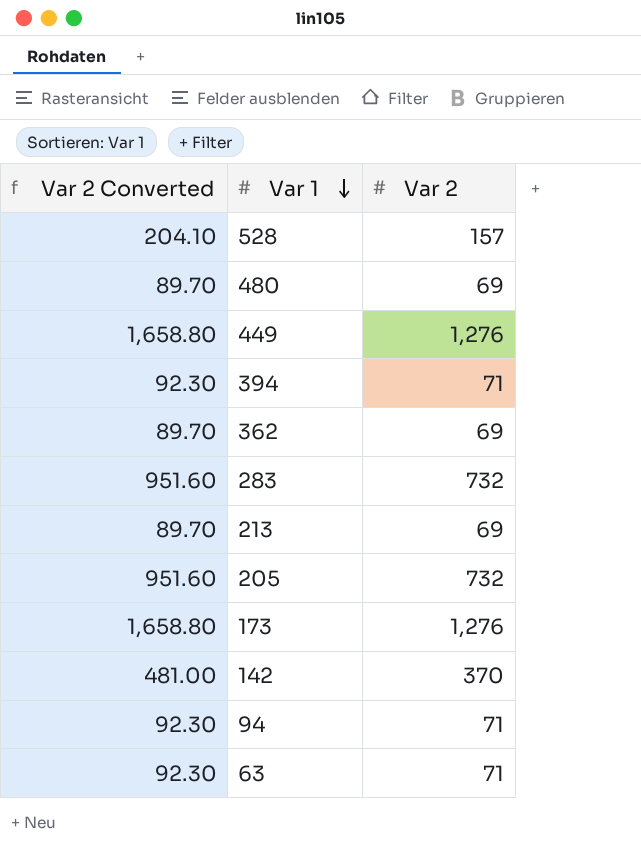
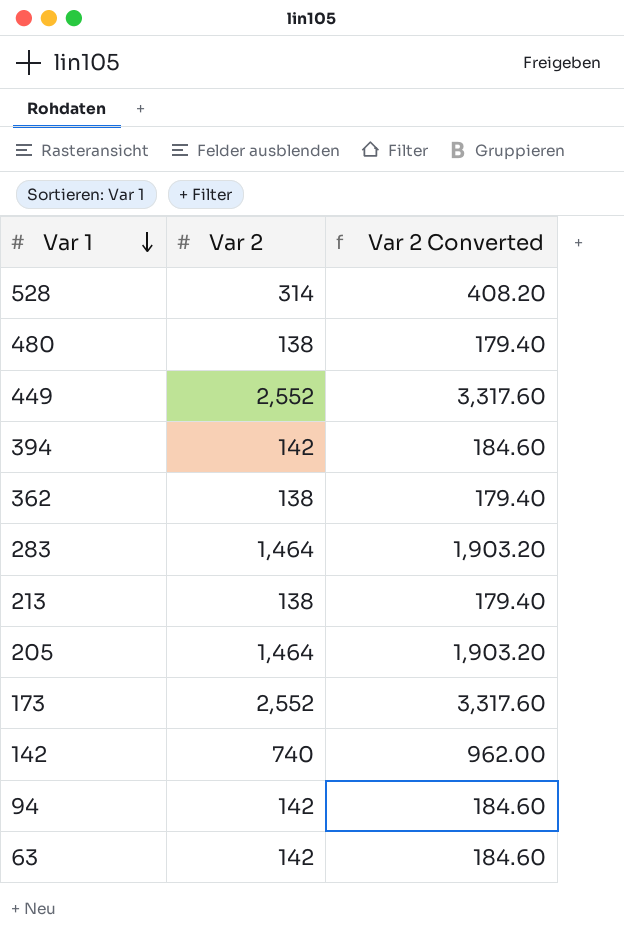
column Var 2 Converted | position: 1 -> 3
528 | Var 2: 157 -> 314
528 | Var 2 Converted: 204.10 -> 408.20
480 | Var 2: 69 -> 138
480 | Var 2 Converted: 89.70 -> 179.40
449 | Var 2: 1,276 -> 2,552
449 | Var 2 Converted: 1,658.80 -> 3,317.60
394 | Var 2: 71 -> 142
394 | Var 2 Converted: 92.30 -> 184.60
362 | Var 2: 69 -> 138
362 | Var 2 Converted: 89.70 -> 179.40
283 | Var 2: 732 -> 1,464
283 | Var 2 Converted: 951.60 -> 1,903.20
213 | Var 2: 69 -> 138
213 | Var 2 Converted: 89.70 -> 179.40
205 | Var 2: 732 -> 1,464
205 | Var 2 Converted: 951.60 -> 1,903.20
173 | Var 2: 1,276 -> 2,552
173 | Var 2 Converted: 1,658.80 -> 3,317.60
142 | Var 2: 370 -> 740
142 | Var 2 Converted: 481.00 -> 962.00
94 | Var 2: 71 -> 142
94 | Var 2 Converted: 92.30 -> 184.60
63 | Var 2: 71 -> 142
63 | Var 2 Converted: 92.30 -> 184.60

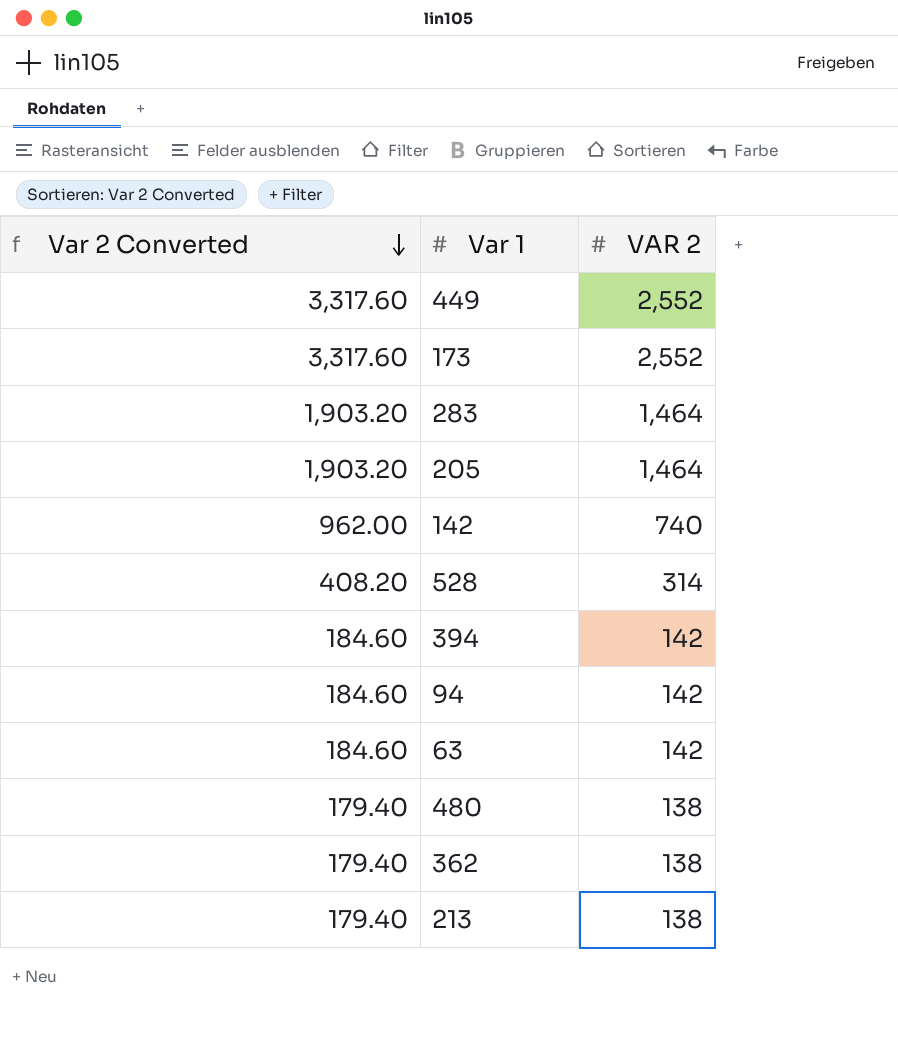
row order: Var 1 descending -> Var 2 Converted descending
column Var 2 Converted | position: 3 -> 1
column name: Var 2 -> VAR 2

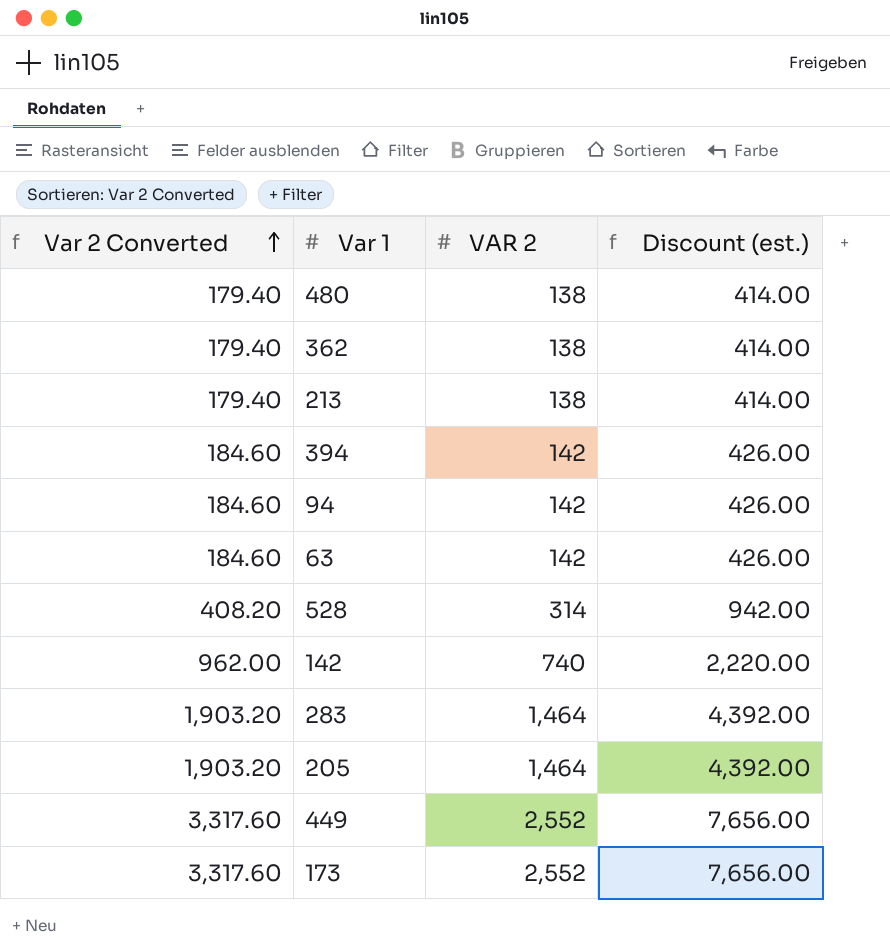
row order: Var 2 Converted descending -> Var 2 Converted ascending
column Discount (est.) | formula: none -> [VAR 2] * 3

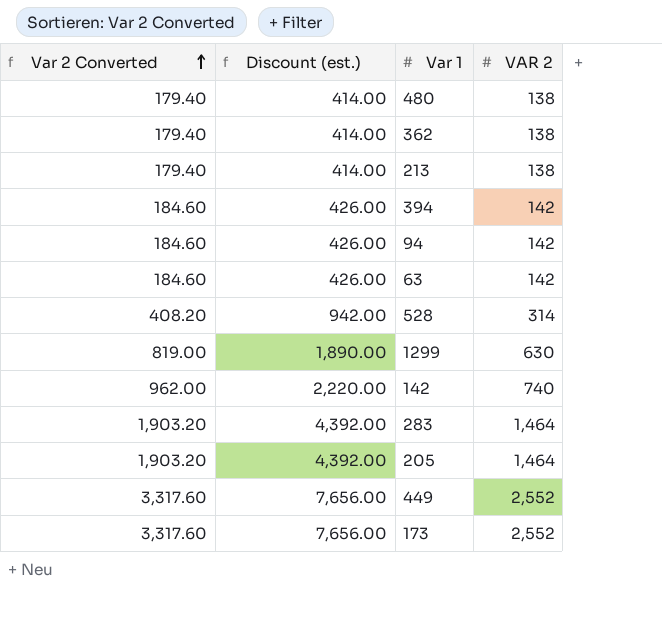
column Discount (est.) | position: 4 -> 2
row 1299: none -> 819.00 | 1,890.00 | 630

